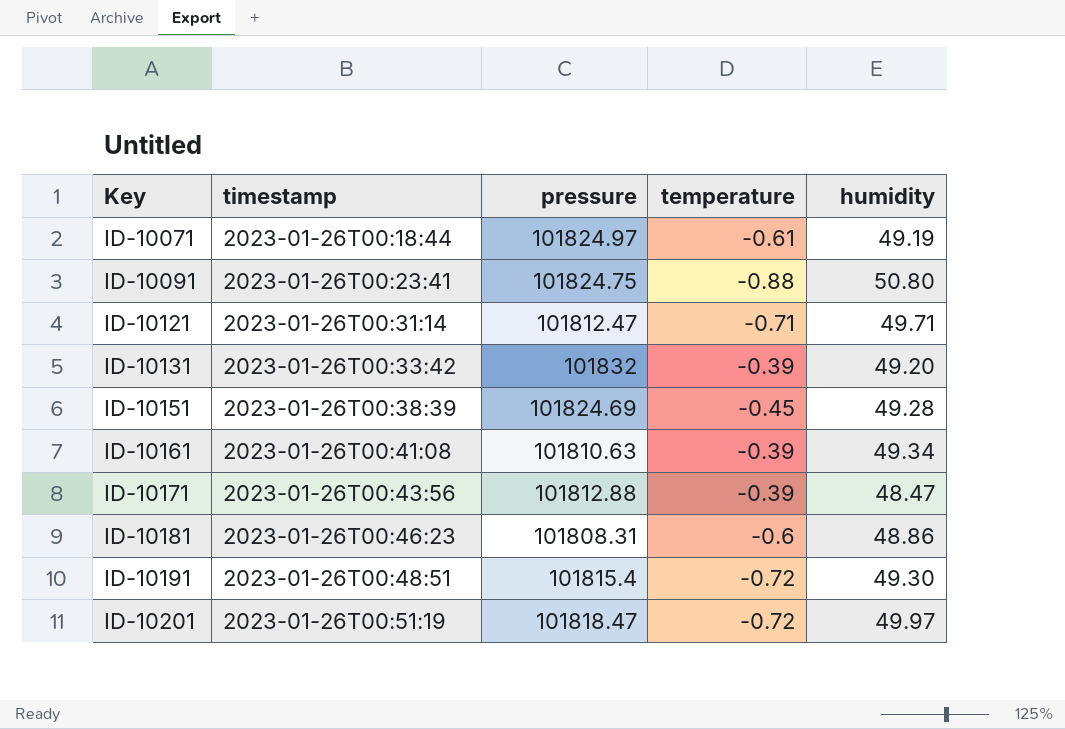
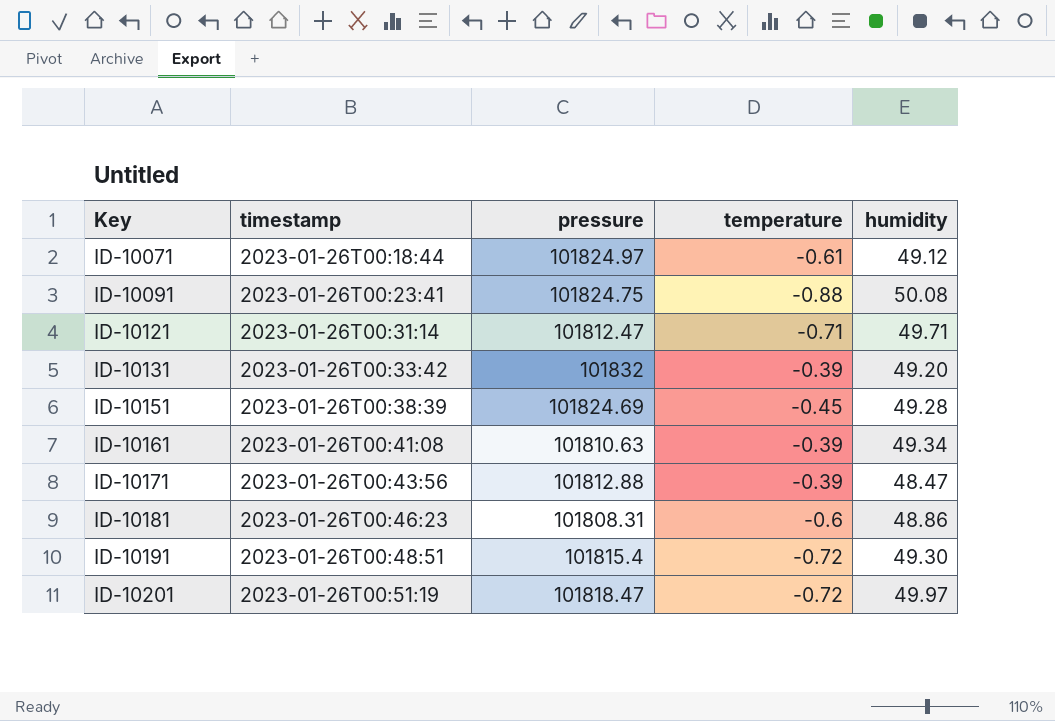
ID-10071 | humidity: 49.19 -> 49.12
ID-10091 | humidity: 50.80 -> 50.08

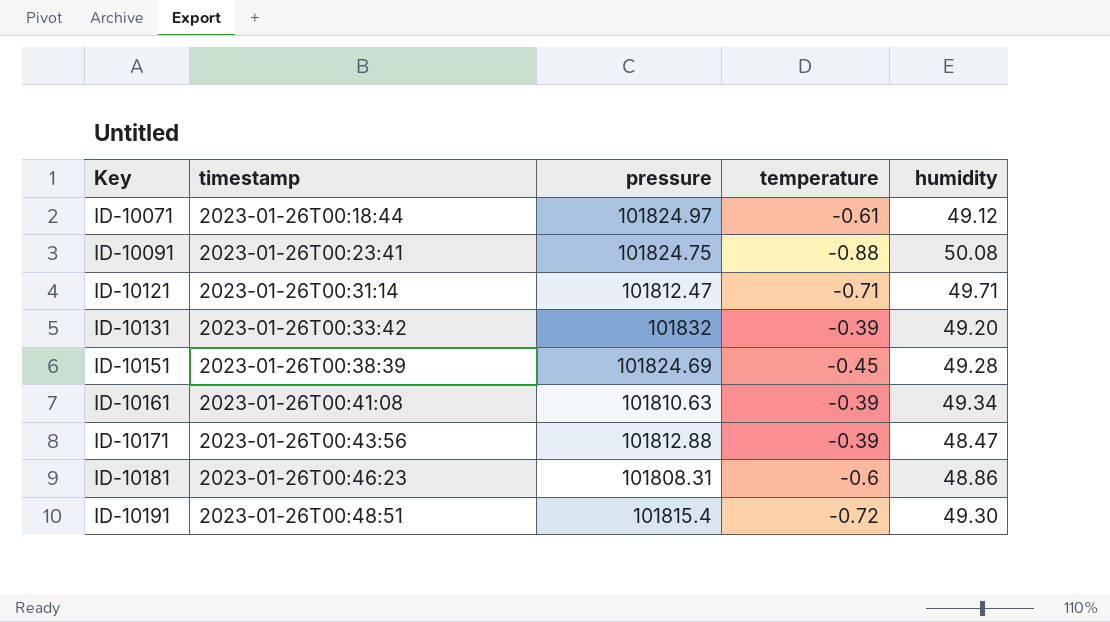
row ID-10201: 2023-01-26T00:51:19 | 101818.47 | -0.72 | 49.97 -> none

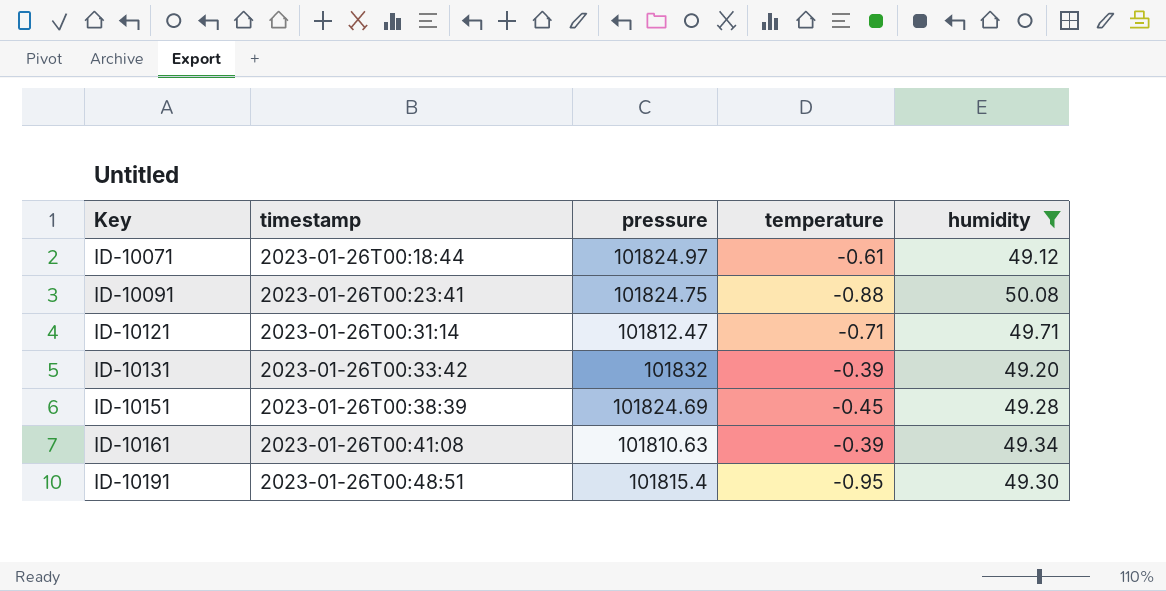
filter: none -> humidity >= 49.12
ID-10191 | temperature: -0.72 -> -0.95

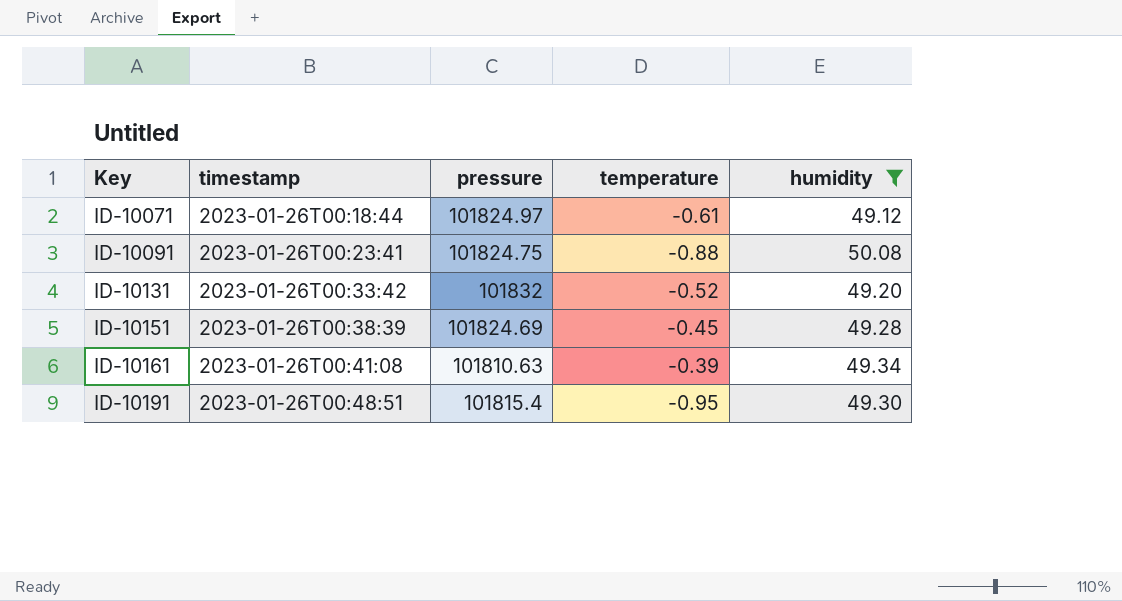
row ID-10121: 2023-01-26T00:31:14 | 101812.47 | -0.71 | 49.71 -> none
ID-10131 | temperature: -0.39 -> -0.52

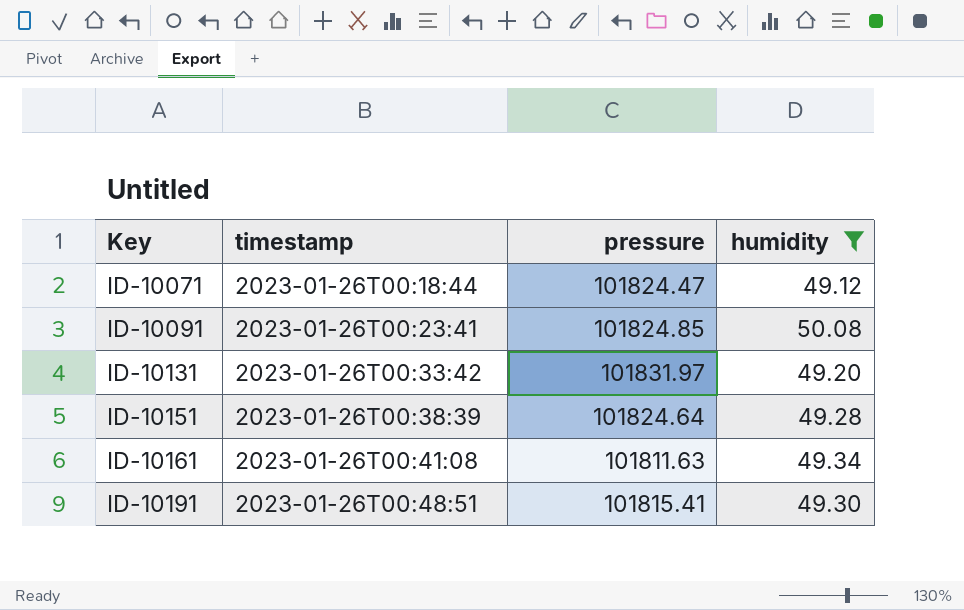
column temperature | position: 4 -> none
ID-10071 | pressure: 101824.97 -> 101824.47
ID-10091 | pressure: 101824.75 -> 101824.85
ID-10131 | pressure: 101832 -> 101831.97
ID-10151 | pressure: 101824.69 -> 101824.64
ID-10161 | pressure: 101810.63 -> 101811.63
ID-10191 | pressure: 101815.4 -> 101815.41

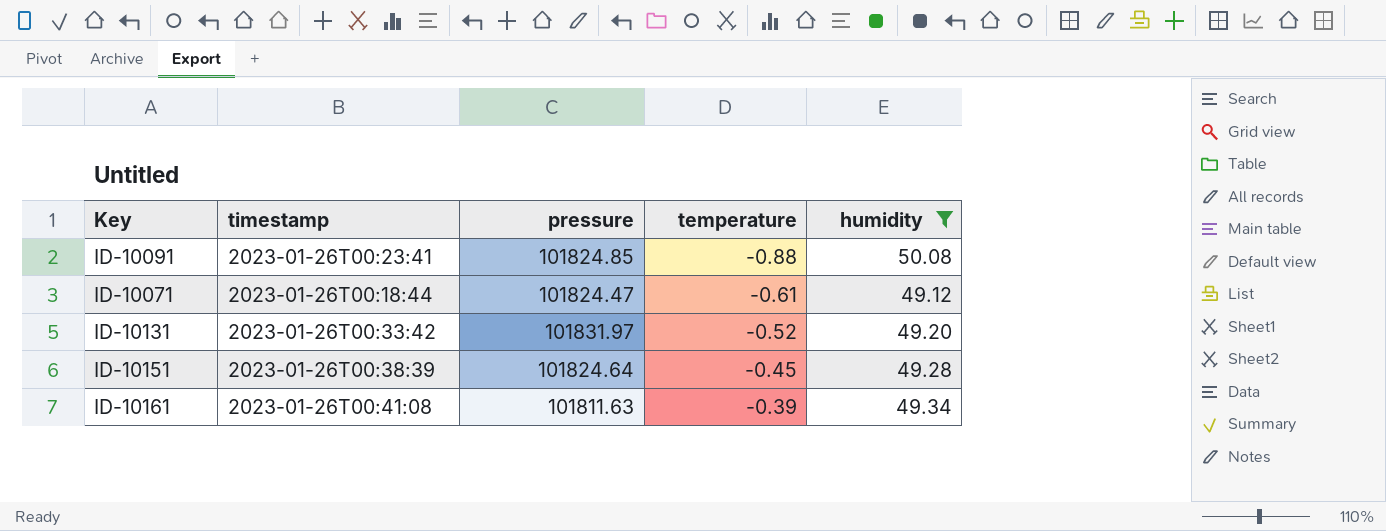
row order: Key ascending -> temperature ascending
column temperature | position: none -> 4
row ID-10191: 2023-01-26T00:48:51 | 101815.41 | 49.30 -> none

